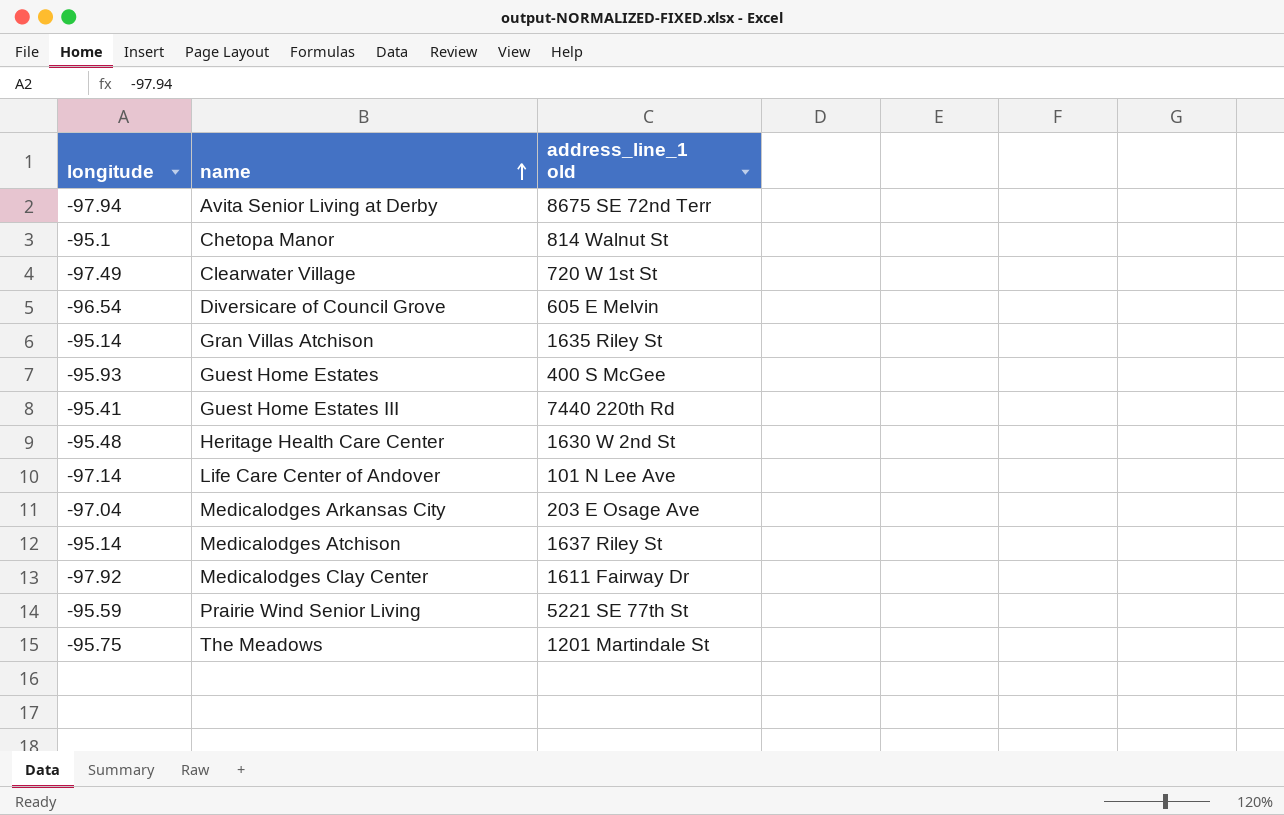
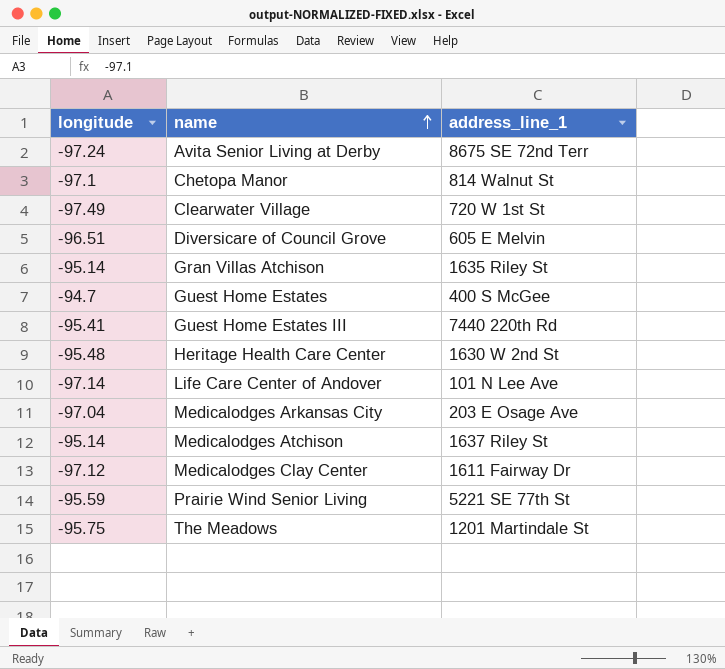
column name: address_line_1 old -> address_line_1
Avita Senior Living at Derby | longitude: -97.94 -> -97.24
Chetopa Manor | longitude: -95.1 -> -97.1
Diversicare of Council Grove | longitude: -96.54 -> -96.51
Guest Home Estates | longitude: -95.93 -> -94.7
Medicalodges Clay Center | longitude: -97.92 -> -97.12

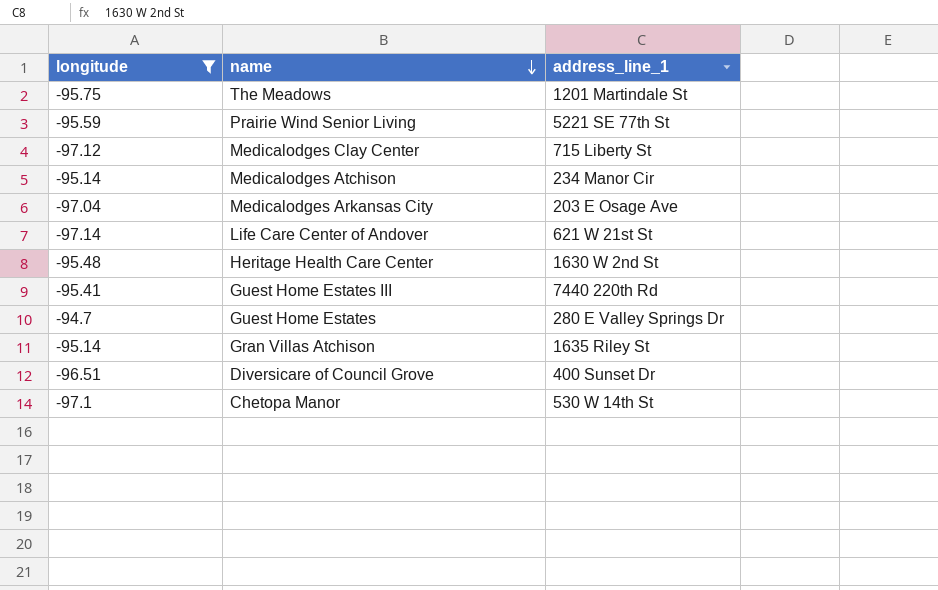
filter: none -> longitude >= -97.14
row order: name ascending -> name descending
Medicalodges Clay Center | address_line_1: 1611 Fairway Dr -> 715 Liberty St
Medicalodges Atchison | address_line_1: 1637 Riley St -> 234 Manor Cir
Life Care Center of Andover | address_line_1: 101 N Lee Ave -> 621 W 21st St
Guest Home Estates | address_line_1: 400 S McGee -> 280 E Valley Springs Dr
Diversicare of Council Grove | address_line_1: 605 E Melvin -> 400 Sunset Dr
Chetopa Manor | address_line_1: 814 Walnut St -> 530 W 14th St

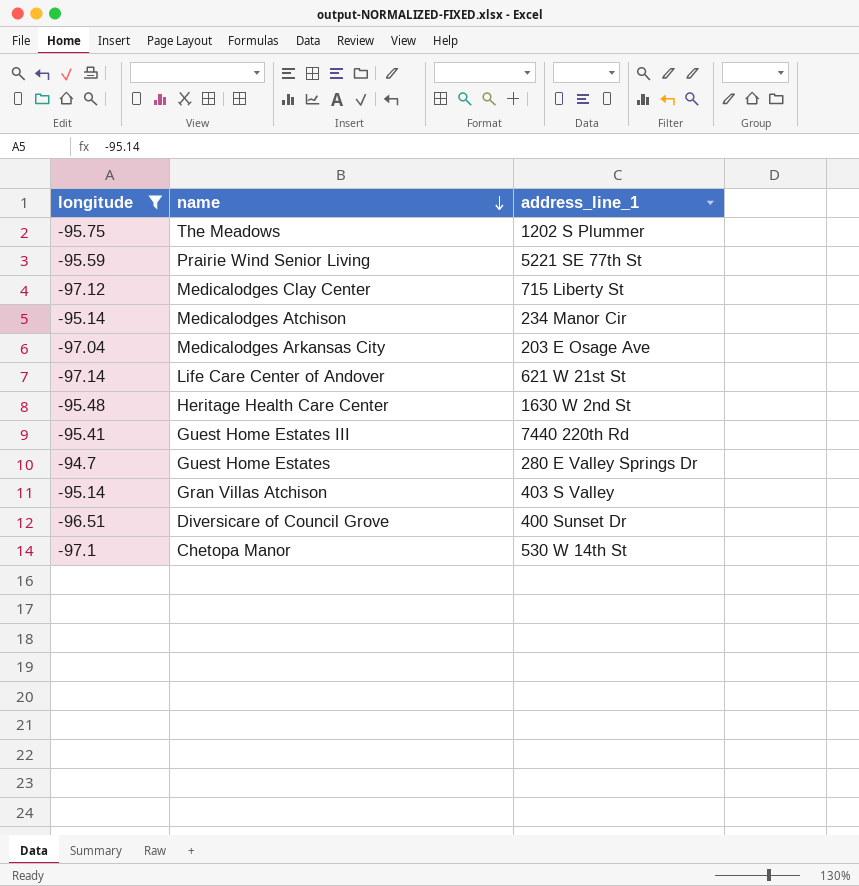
The Meadows | address_line_1: 1201 Martindale St -> 1202 S Plummer
Gran Villas Atchison | address_line_1: 1635 Riley St -> 403 S Valley

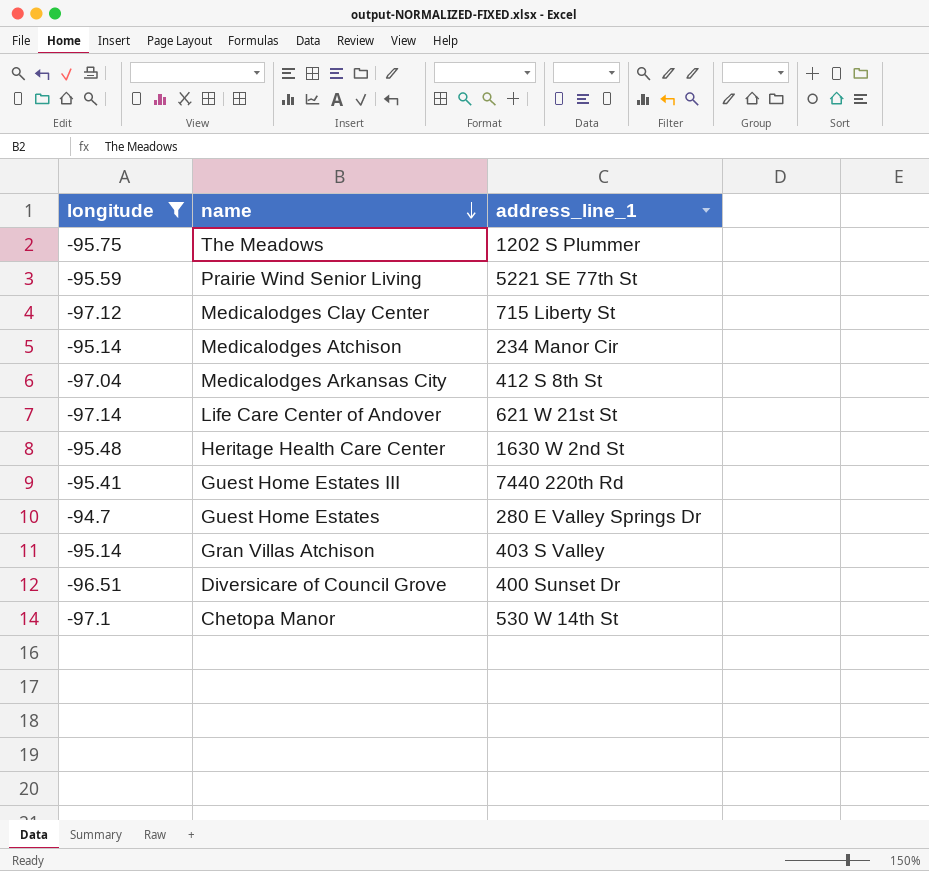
Medicalodges Arkansas City | address_line_1: 203 E Osage Ave -> 412 S 8th St

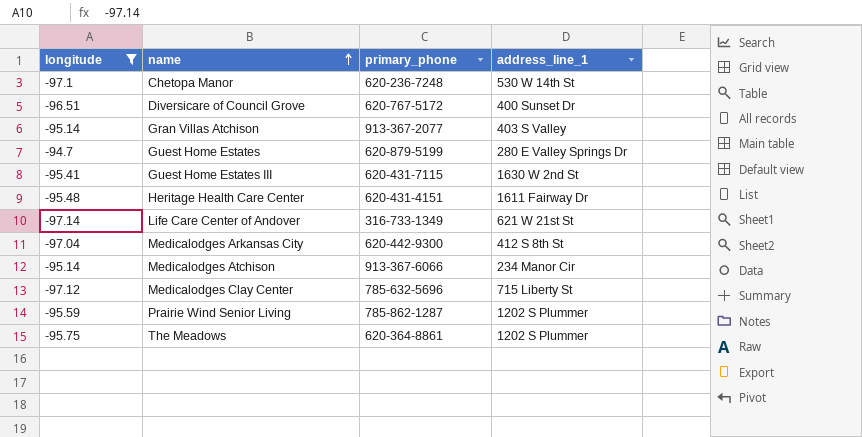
row order: name descending -> name ascending
column primary_phone | position: none -> 3
Guest Home Estates III | address_line_1: 7440 220th Rd -> 1630 W 2nd St
Heritage Health Care Center | address_line_1: 1630 W 2nd St -> 1611 Fairway Dr
Prairie Wind Senior Living | address_line_1: 5221 SE 77th St -> 1202 S Plummer

